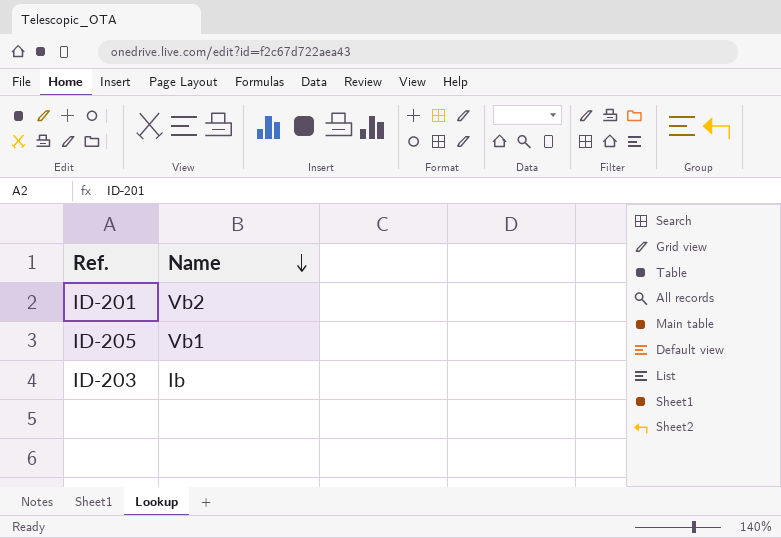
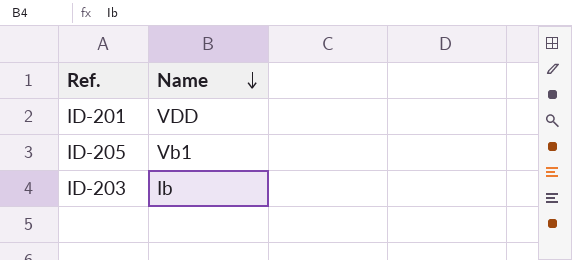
ID-201 | Name: Vb2 -> VDD

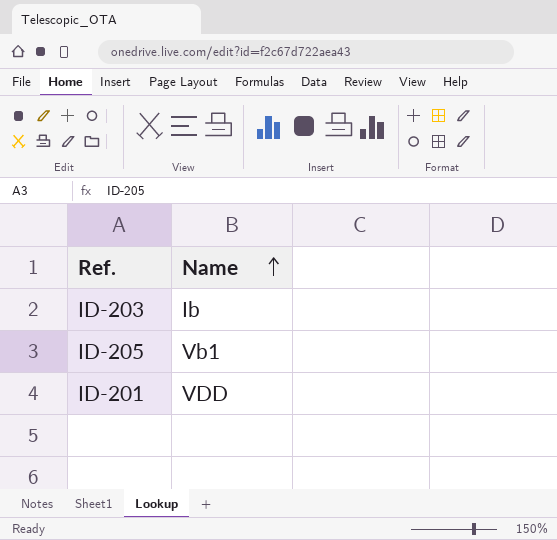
row order: Name descending -> Name ascending

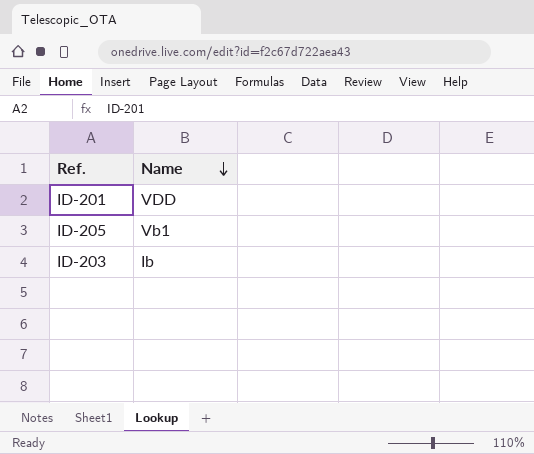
row order: Name ascending -> Name descending

